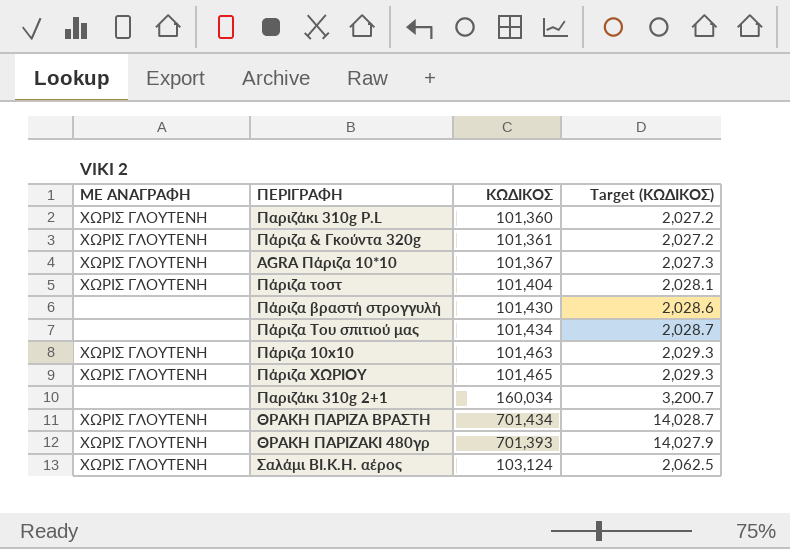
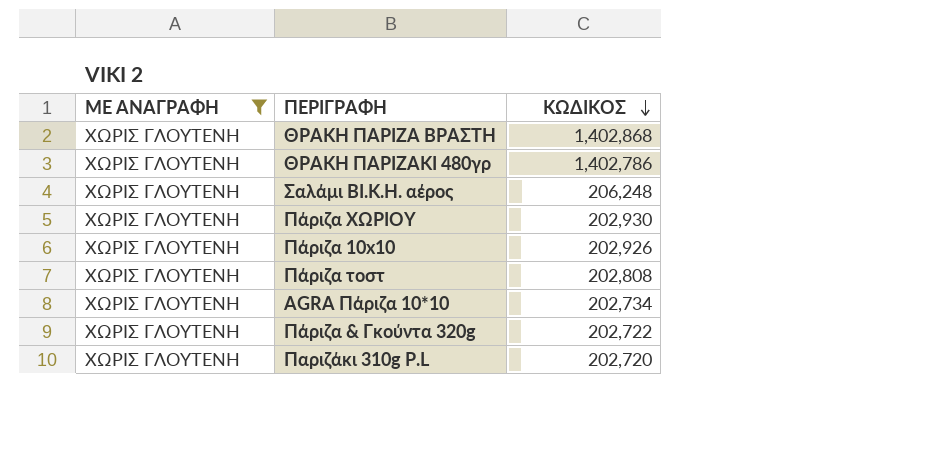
filter: none -> ΜΕ ΑΝΑΓΡΑΦΗ = ΧΩΡΙΣ ΓΛΟΥΤΕΝΗ
row order: none -> ΚΩΔΙΚΟΣ descending
column Target (ΚΩΔΙΚΟΣ) | formula: [ΚΩΔΙΚΟΣ] * 0.02 -> none
ΘΡΑΚΗ ΠΑΡΙΖΑ ΒΡΑΣΤΗ | ΚΩΔΙΚΟΣ: 701,434 -> 1,402,868
ΘΡΑΚΗ ΠΑΡΙΖΑΚΙ 480γρ | ΚΩΔΙΚΟΣ: 701,393 -> 1,402,786
Σαλάμι ΒΙ.Κ.Η. αέρος | ΚΩΔΙΚΟΣ: 103,124 -> 206,248
Πάριζα ΧΩΡΙΟΥ | ΚΩΔΙΚΟΣ: 101,465 -> 202,930
Πάριζα 10x10 | ΚΩΔΙΚΟΣ: 101,463 -> 202,926
Πάριζα τοστ | ΚΩΔΙΚΟΣ: 101,404 -> 202,808
AGRA Πάριζα 10*10 | ΚΩΔΙΚΟΣ: 101,367 -> 202,734
Πάριζα & Γκούντα 320g | ΚΩΔΙΚΟΣ: 101,361 -> 202,722
Παριζάκι 310g P.L | ΚΩΔΙΚΟΣ: 101,360 -> 202,720

